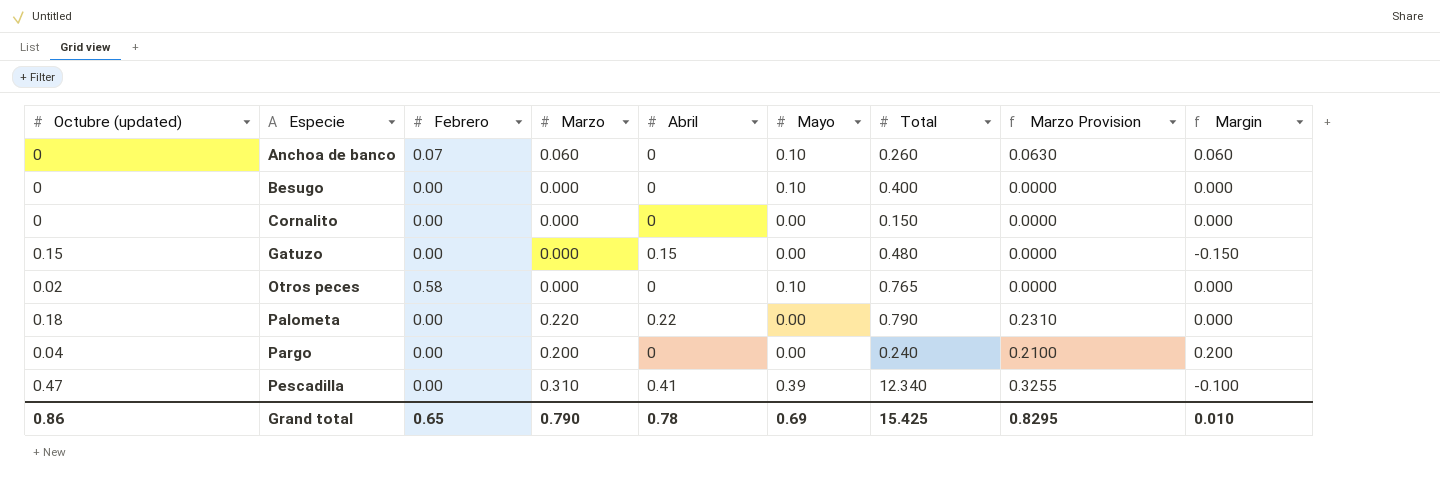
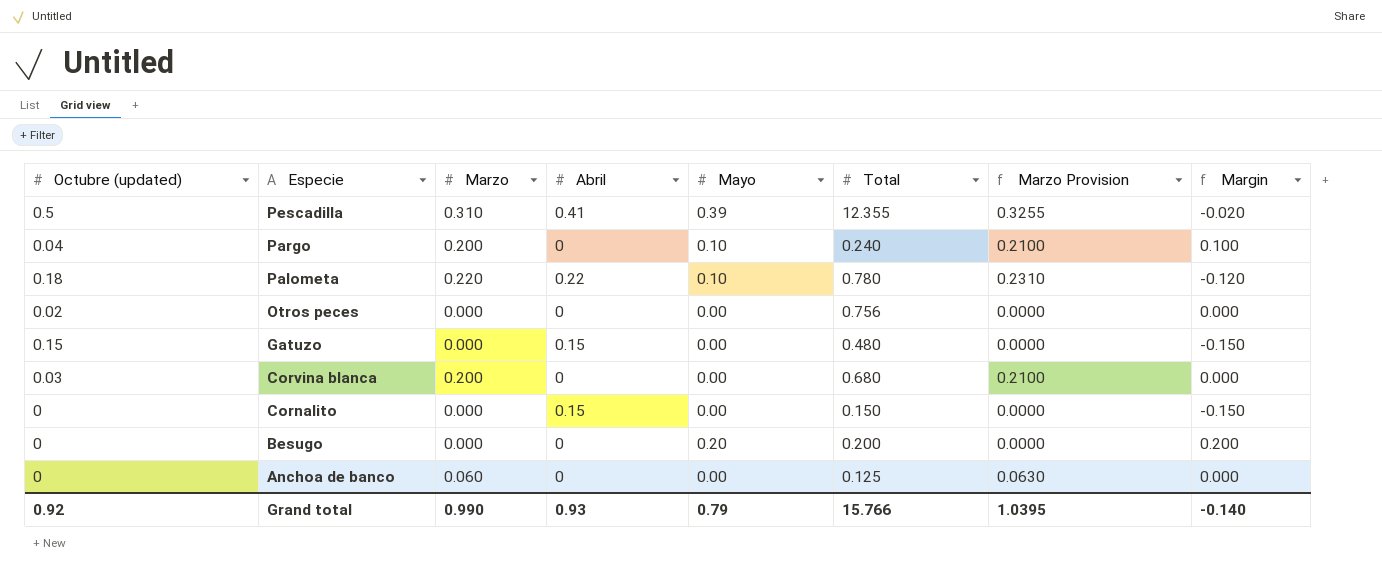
row order: Especie ascending -> Especie descending
column Febrero | position: 3 -> none
column Margin | formula: [Marzo] - [Abril] -> [Mayo] - [Abril]
Pescadilla | Octubre (updated): 0.47 -> 0.5
Pescadilla | Total: 12.340 -> 12.355
Pargo | Mayo: 0.00 -> 0.10
Palometa | Mayo: 0.00 -> 0.10
Palometa | Total: 0.790 -> 0.780
Otros peces | Mayo: 0.10 -> 0.00
Otros peces | Total: 0.765 -> 0.756
row Corvina blanca: none -> 0.03 | 0.200 | 0 | 0.00 | 0.680 | 0.2100 | 0.000
Cornalito | Abril: 0 -> 0.15
Besugo | Mayo: 0.10 -> 0.20
Besugo | Total: 0.400 -> 0.200
Anchoa de banco | Mayo: 0.10 -> 0.00
Anchoa de banco | Total: 0.260 -> 0.125
Grand total | Octubre (updated): 0.86 -> 0.92
Grand total | Marzo: 0.790 -> 0.990
Grand total | Abril: 0.78 -> 0.93
Grand total | Mayo: 0.69 -> 0.79
Grand total | Total: 15.425 -> 15.766
Grand total | Marzo Provision: 0.8295 -> 1.0395
Grand total | Margin: 0.010 -> -0.140

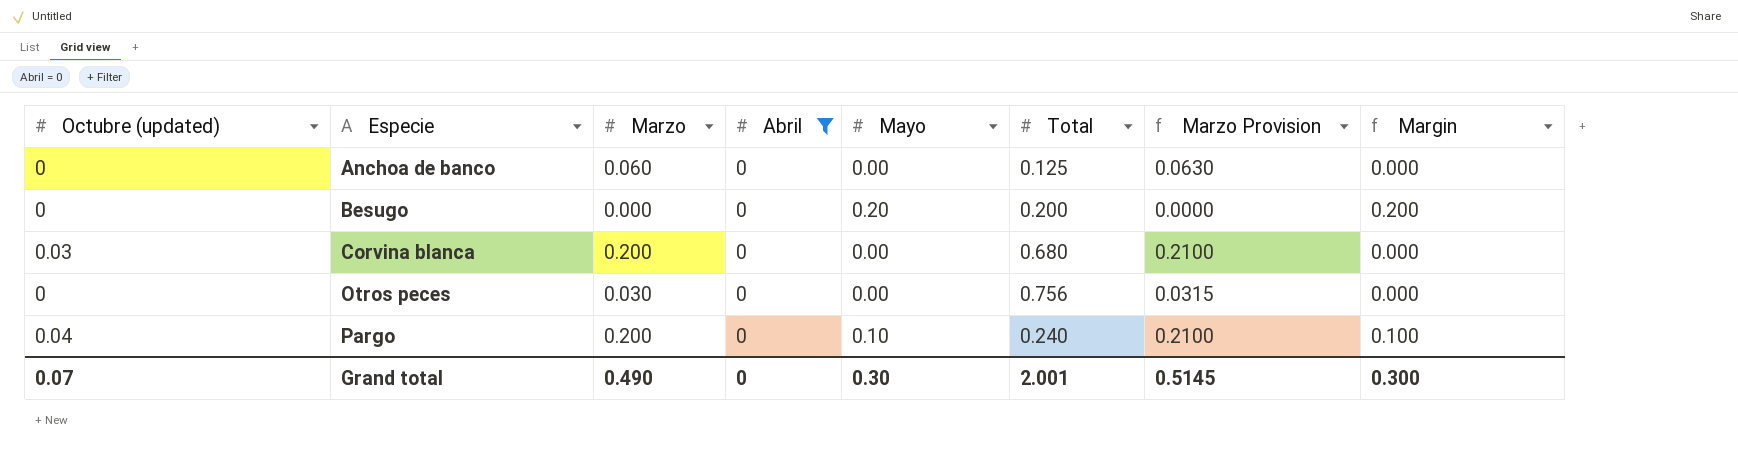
filter: none -> Abril = 0
row order: Especie descending -> Especie ascending
Otros peces | Octubre (updated): 0.02 -> 0
Otros peces | Marzo: 0.000 -> 0.030
Otros peces | Marzo Provision: 0.0000 -> 0.0315
Grand total | Octubre (updated): 0.92 -> 0.07
Grand total | Marzo: 0.990 -> 0.490
Grand total | Abril: 0.93 -> 0
Grand total | Mayo: 0.79 -> 0.30
Grand total | Total: 15.766 -> 2.001
Grand total | Marzo Provision: 1.0395 -> 0.5145
Grand total | Margin: -0.140 -> 0.300

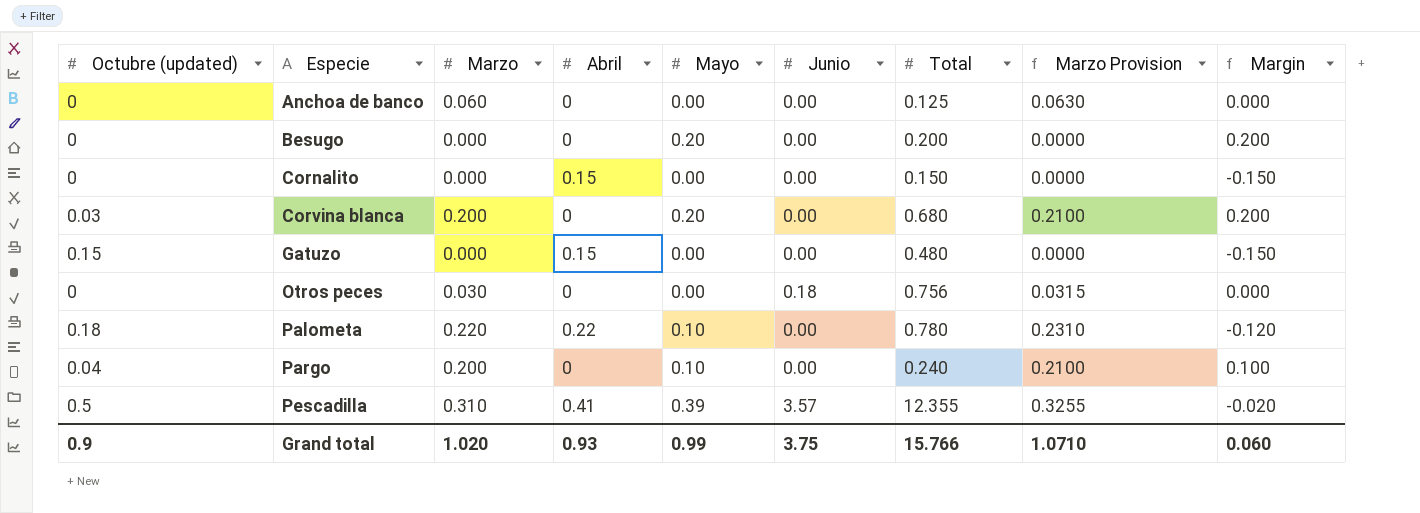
filter: Abril = 0 -> none
column Junio | position: none -> 6
Corvina blanca | Mayo: 0.00 -> 0.20
Corvina blanca | Margin: 0.000 -> 0.200
Grand total | Octubre (updated): 0.07 -> 0.9
Grand total | Marzo: 0.490 -> 1.020
Grand total | Abril: 0 -> 0.93
Grand total | Mayo: 0.30 -> 0.99
Grand total | Total: 2.001 -> 15.766
Grand total | Marzo Provision: 0.5145 -> 1.0710
Grand total | Margin: 0.300 -> 0.060

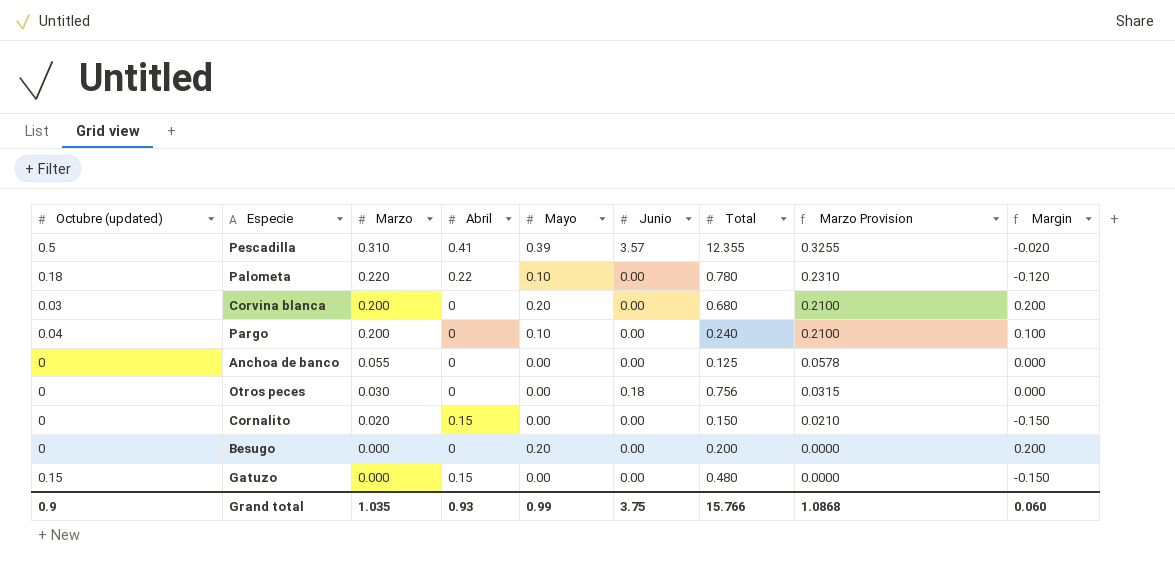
row order: Especie ascending -> Marzo descending
Anchoa de banco | Marzo: 0.060 -> 0.055
Anchoa de banco | Marzo Provision: 0.0630 -> 0.0578
Cornalito | Marzo: 0.000 -> 0.020
Cornalito | Marzo Provision: 0.0000 -> 0.0210
Grand total | Marzo: 1.020 -> 1.035
Grand total | Marzo Provision: 1.0710 -> 1.0868

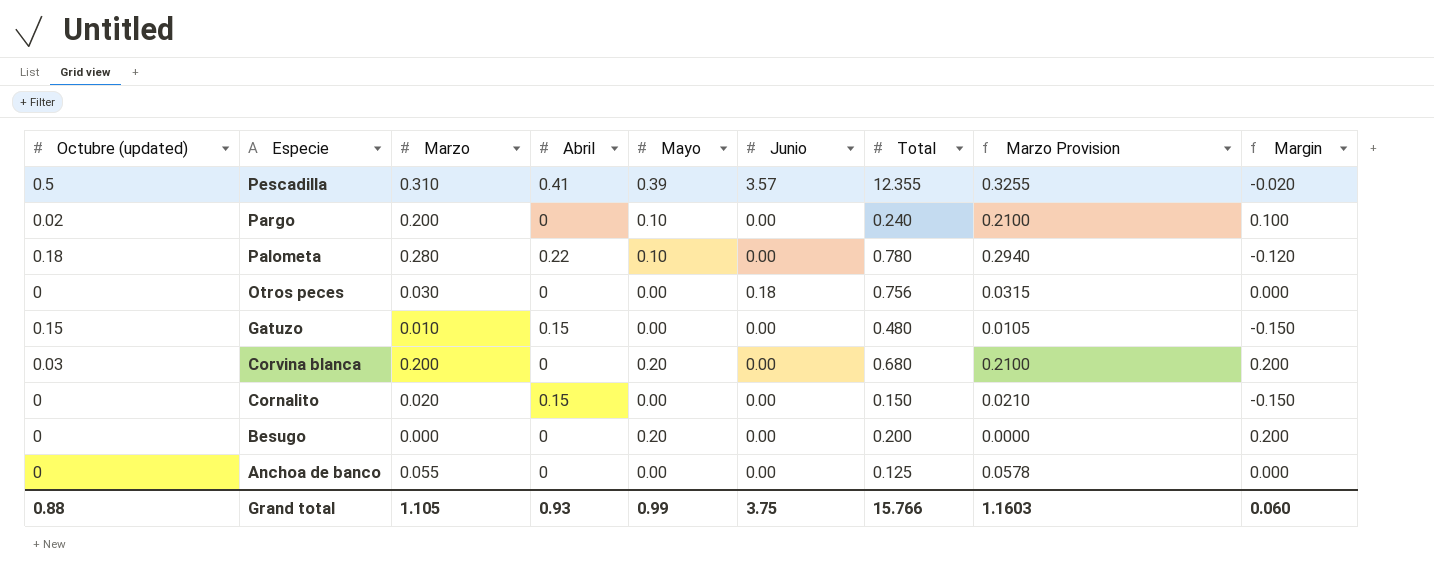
row order: Marzo descending -> Especie descending
Pargo | Octubre (updated): 0.04 -> 0.02
Palometa | Marzo: 0.220 -> 0.280
Palometa | Marzo Provision: 0.2310 -> 0.2940
Gatuzo | Marzo: 0.000 -> 0.010
Gatuzo | Marzo Provision: 0.0000 -> 0.0105
Grand total | Octubre (updated): 0.9 -> 0.88
Grand total | Marzo: 1.035 -> 1.105
Grand total | Marzo Provision: 1.0868 -> 1.1603

